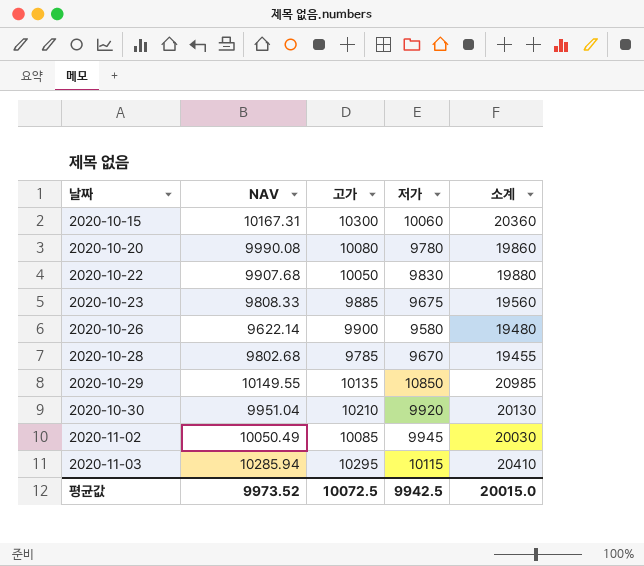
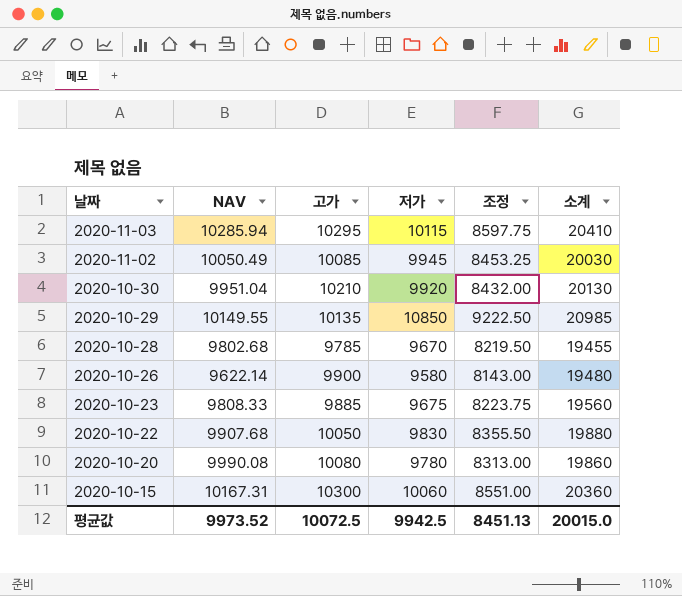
row order: 날짜 ascending -> 날짜 descending
column 조정 | formula: none -> [저가] * 0.85

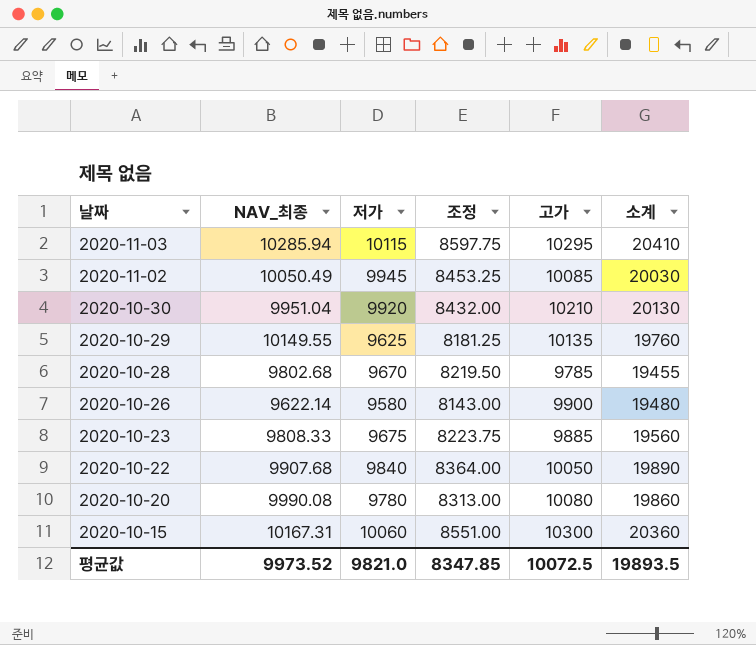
column name: NAV -> NAV_최종
column 고가 | position: 3 -> 5
2020-10-29 | 저가: 10850 -> 9625
2020-10-29 | 조정: 9222.50 -> 8181.25
2020-10-29 | 소계: 20985 -> 19760
2020-10-22 | 저가: 9830 -> 9840
2020-10-22 | 조정: 8355.50 -> 8364.00
2020-10-22 | 소계: 19880 -> 19890
평균값 | 저가: 9942.5 -> 9821.0
평균값 | 조정: 8451.13 -> 8347.85
평균값 | 소계: 20015.0 -> 19893.5

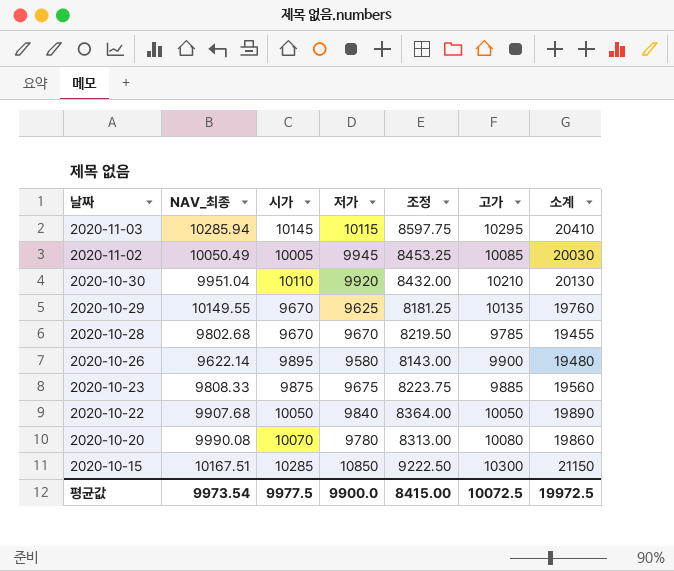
column 시가 | position: none -> 3
2020-10-15 | NAV_최종: 10167.31 -> 10167.51
2020-10-15 | 저가: 10060 -> 10850
2020-10-15 | 조정: 8551.00 -> 9222.50
2020-10-15 | 소계: 20360 -> 21150
평균값 | NAV_최종: 9973.52 -> 9973.54
평균값 | 저가: 9821.0 -> 9900.0
평균값 | 조정: 8347.85 -> 8415.00
평균값 | 소계: 19893.5 -> 19972.5

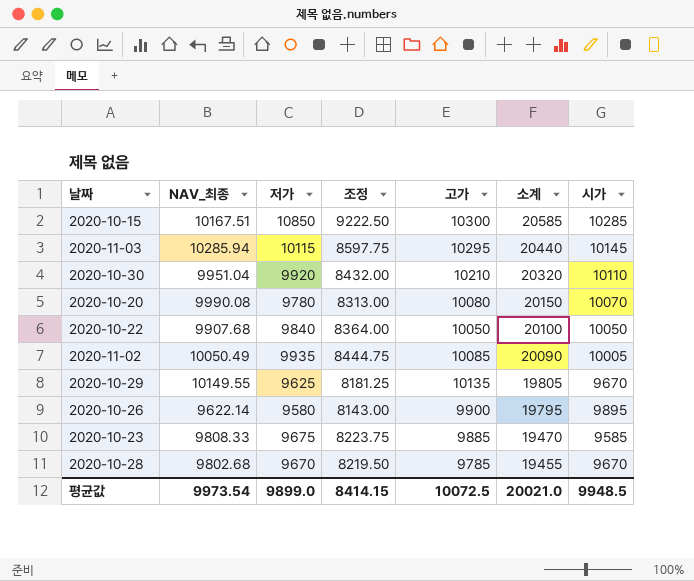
row order: 날짜 descending -> 소계 descending
column 소계 | formula: [저가] + [고가] -> [고가] + [시가]
column 시가 | position: 3 -> 7
2020-11-02 | 저가: 9945 -> 9935
2020-11-02 | 조정: 8453.25 -> 8444.75
2020-10-23 | 시가: 9875 -> 9585
평균값 | 저가: 9900.0 -> 9899.0
평균값 | 조정: 8415.00 -> 8414.15
평균값 | 소계: 19972.5 -> 20021.0
평균값 | 시가: 9977.5 -> 9948.5

